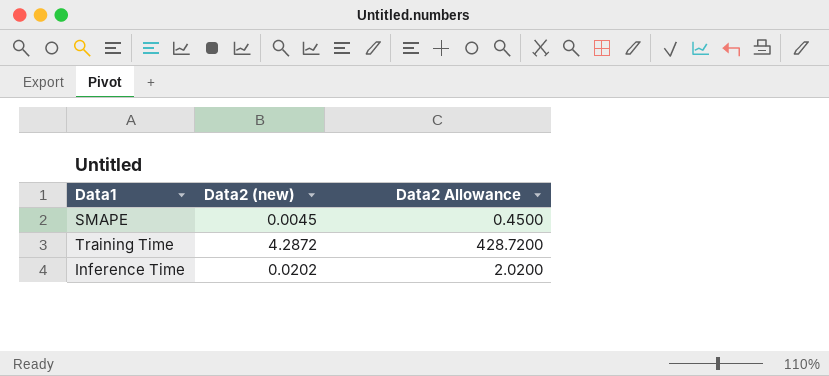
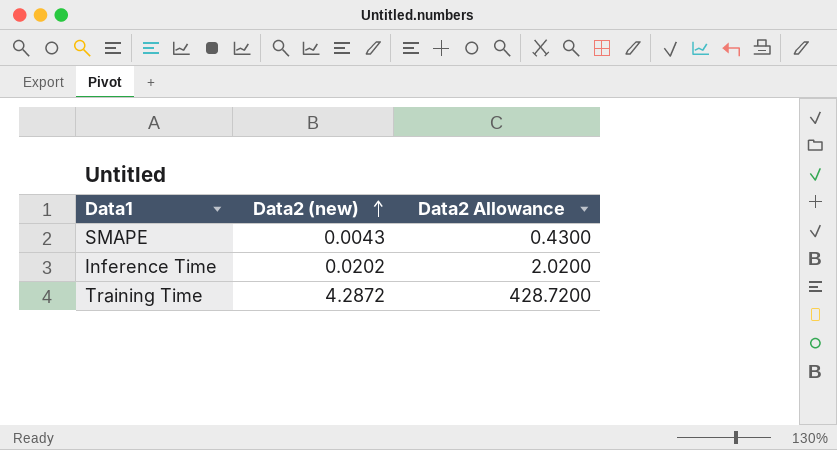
row order: none -> Data2 (new) ascending
SMAPE | Data2 (new): 0.0045 -> 0.0043
SMAPE | Data2 Allowance: 0.4500 -> 0.4300

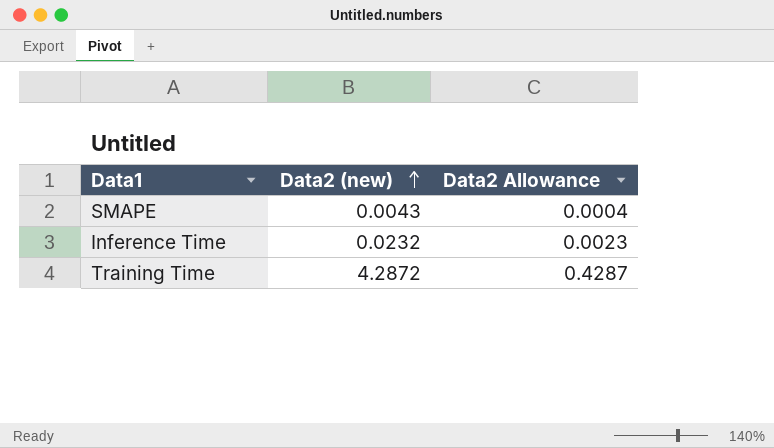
column Data2 Allowance | formula: [Data2 (new)] * 100 -> [Data2 (new)] * 0.1
Inference Time | Data2 (new): 0.0202 -> 0.0232

